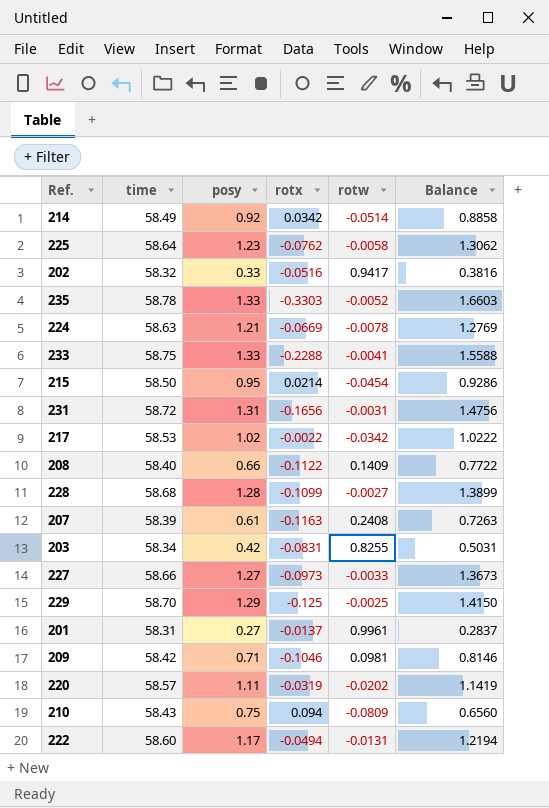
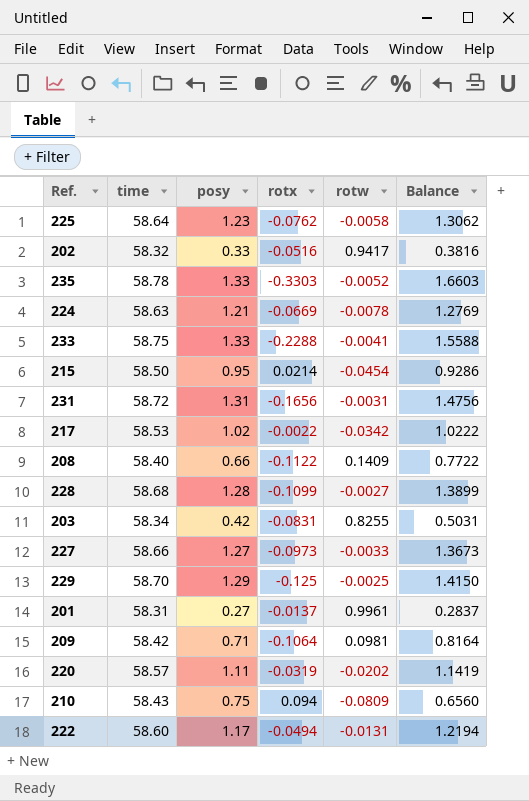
row 214: 58.49 | 0.92 | 0.0342 | -0.0514 | 0.8858 -> none
row 207: 58.39 | 0.61 | -0.1163 | 0.2408 | 0.7263 -> none
209 | rotx: -0.1046 -> -0.1064
209 | Balance: 0.8146 -> 0.8164

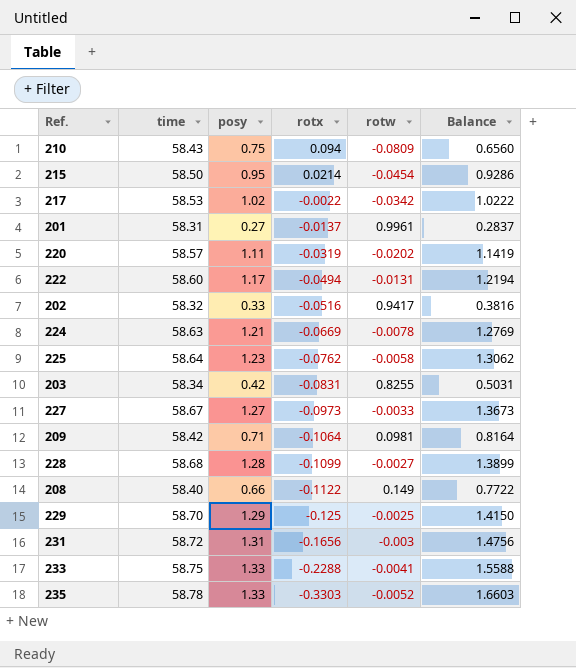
row order: none -> rotx descending
227 | time: 58.66 -> 58.67
208 | rotw: 0.1409 -> 0.149
231 | rotw: -0.0031 -> -0.003

